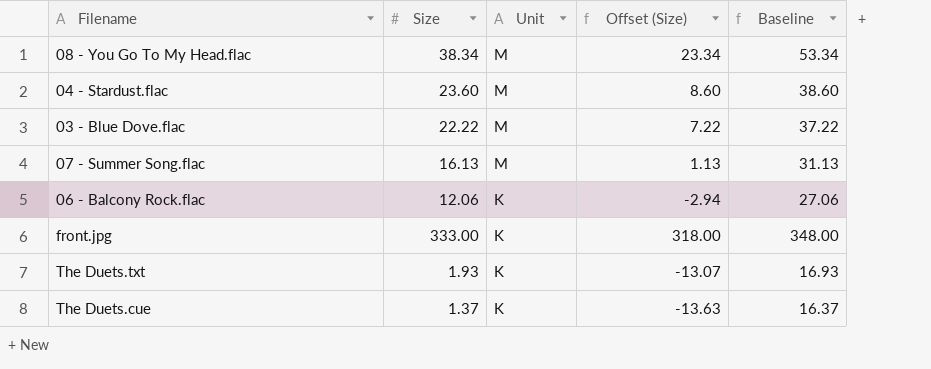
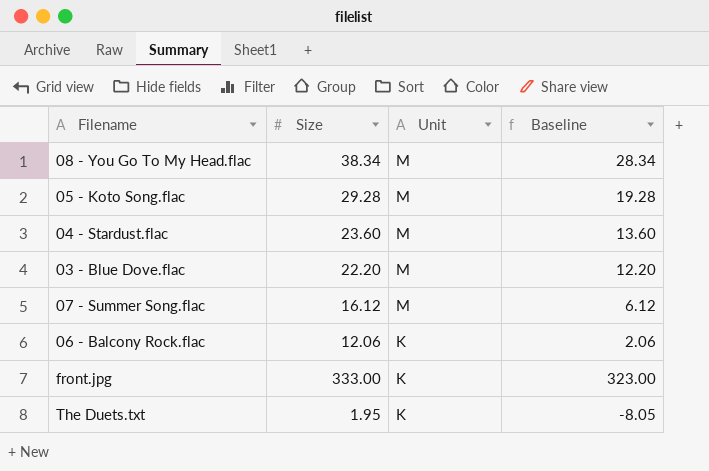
column Offset (Size) | formula: [Size] - 15 -> none
column Baseline | formula: [Size] + 15 -> [Size] - 10
row The Duets.cue: 1.37 | K | -13.63 | 16.37 -> none
row 05 - Koto Song.flac: none -> 29.28 | M | 19.28
03 - Blue Dove.flac | Size: 22.22 -> 22.20
07 - Summer Song.flac | Size: 16.13 -> 16.12
The Duets.txt | Size: 1.93 -> 1.95

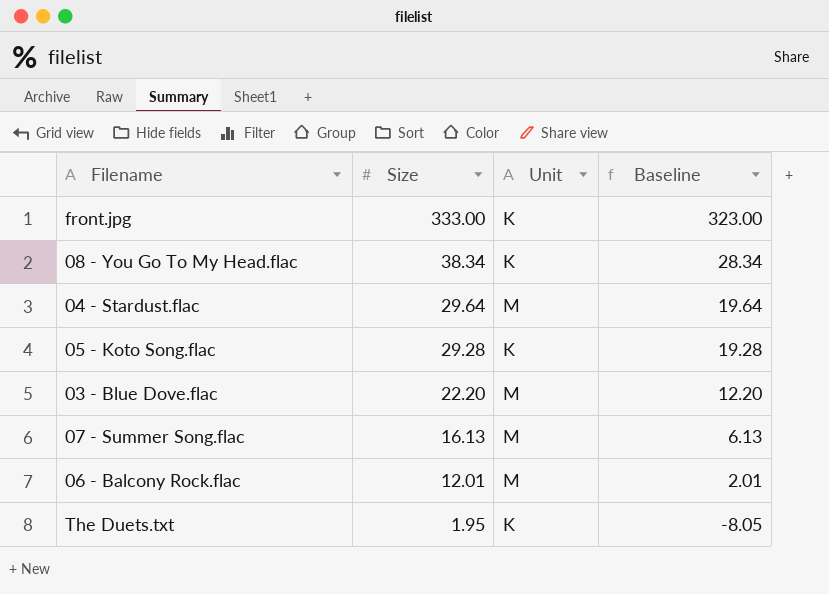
row order: Unit descending -> Size descending
08 - You Go To My Head.flac | Unit: M -> K
04 - Stardust.flac | Size: 23.60 -> 29.64
04 - Stardust.flac | Baseline: 13.60 -> 19.64
05 - Koto Song.flac | Unit: M -> K
07 - Summer Song.flac | Size: 16.12 -> 16.13
07 - Summer Song.flac | Baseline: 6.12 -> 6.13
06 - Balcony Rock.flac | Size: 12.06 -> 12.01
06 - Balcony Rock.flac | Unit: K -> M
06 - Balcony Rock.flac | Baseline: 2.06 -> 2.01

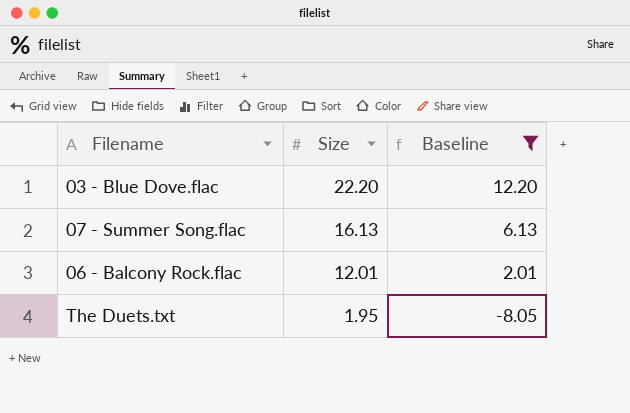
filter: none -> Baseline <= 12.20
column Unit | position: 3 -> none

